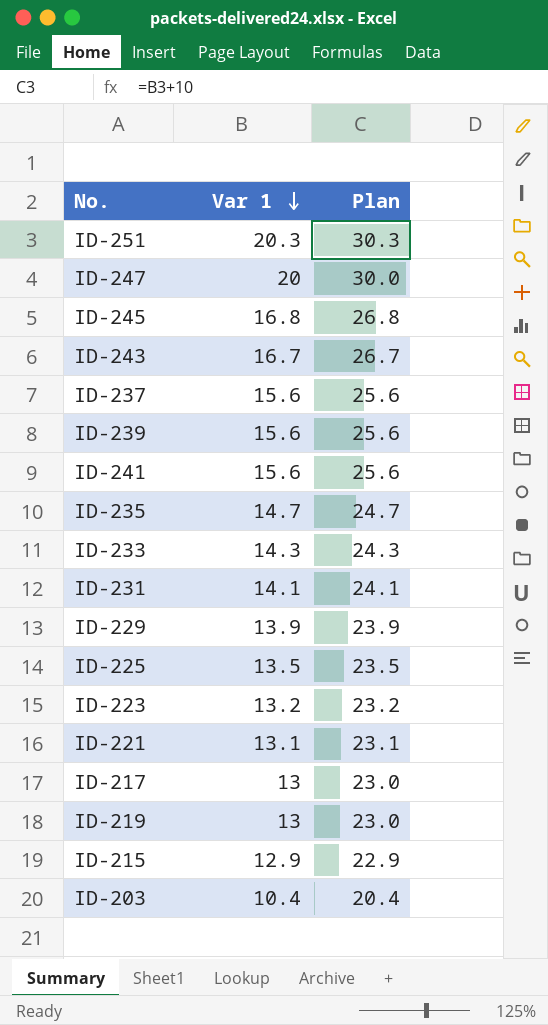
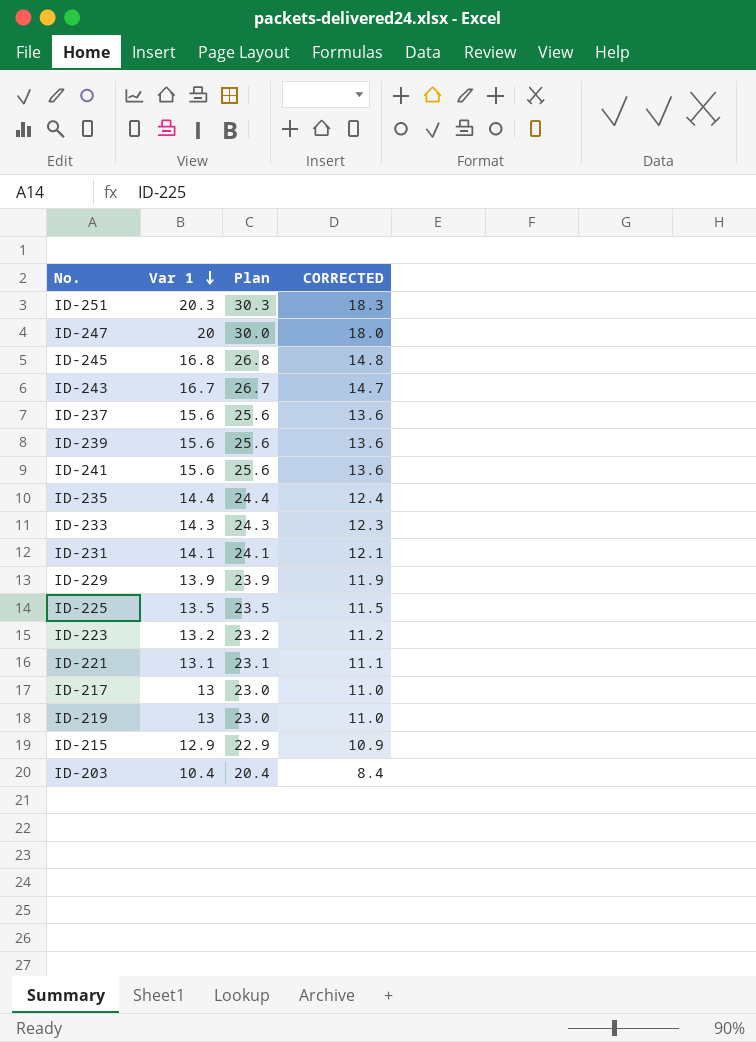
column CORRECTED | formula: none -> [Var 1] - 2
ID-235 | Var 1: 14.7 -> 14.4
ID-235 | Plan: 24.7 -> 24.4

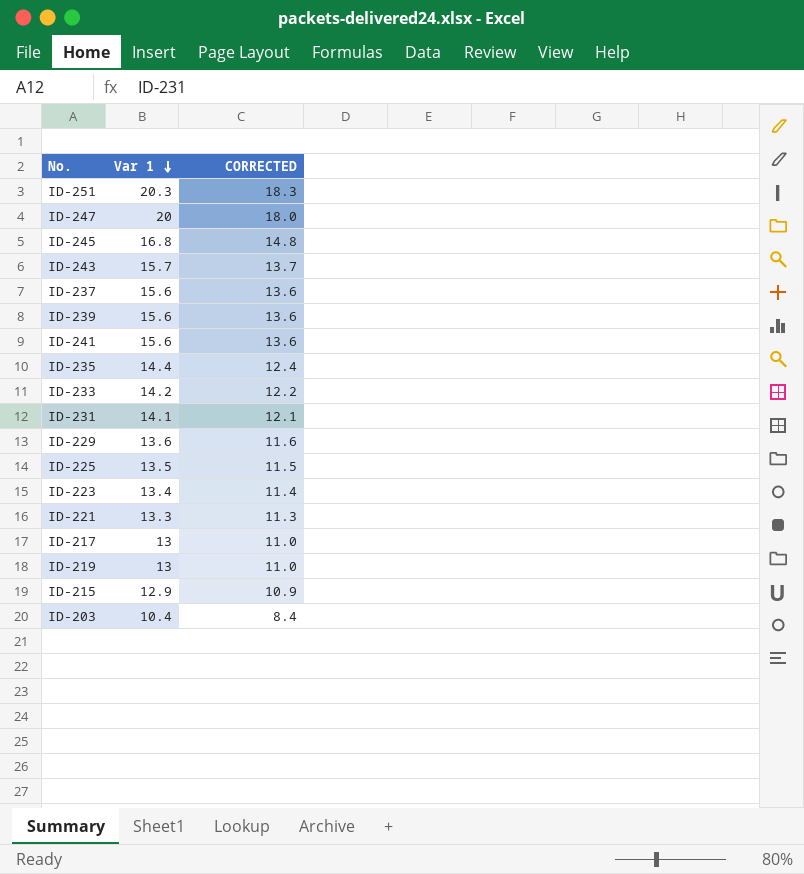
column Plan | formula: [Var 1] + 10 -> none
ID-243 | Var 1: 16.7 -> 15.7
ID-243 | CORRECTED: 14.7 -> 13.7
ID-233 | Var 1: 14.3 -> 14.2
ID-233 | CORRECTED: 12.3 -> 12.2
ID-229 | Var 1: 13.9 -> 13.6
ID-229 | CORRECTED: 11.9 -> 11.6
ID-223 | Var 1: 13.2 -> 13.4
ID-223 | CORRECTED: 11.2 -> 11.4
ID-221 | Var 1: 13.1 -> 13.3
ID-221 | CORRECTED: 11.1 -> 11.3

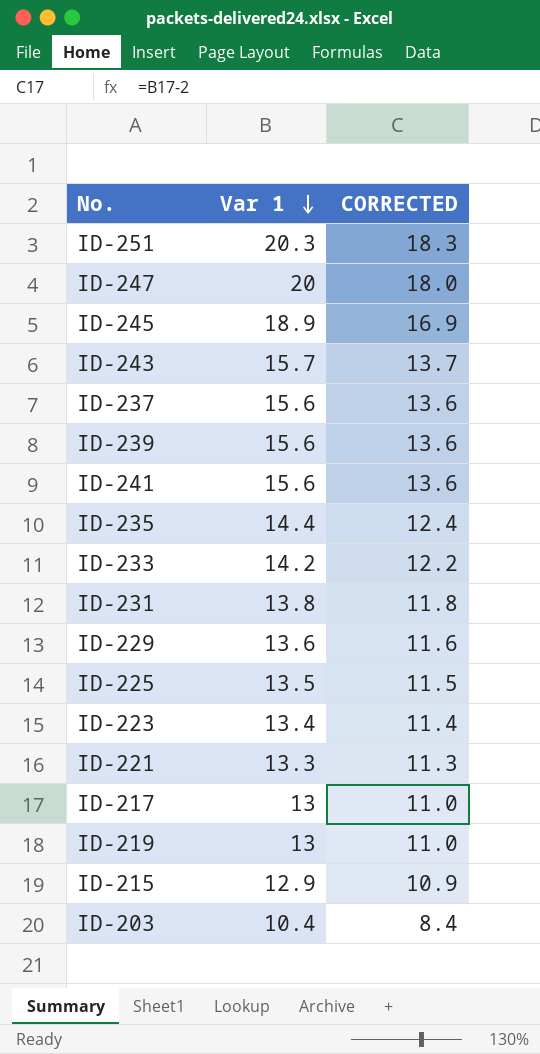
ID-245 | Var 1: 16.8 -> 18.9
ID-245 | CORRECTED: 14.8 -> 16.9
ID-231 | Var 1: 14.1 -> 13.8
ID-231 | CORRECTED: 12.1 -> 11.8

